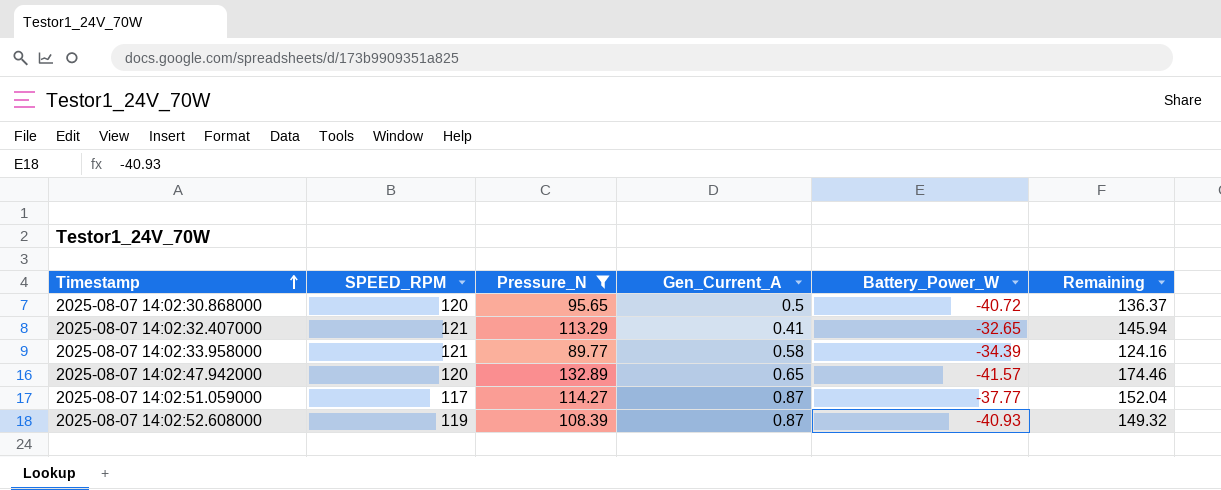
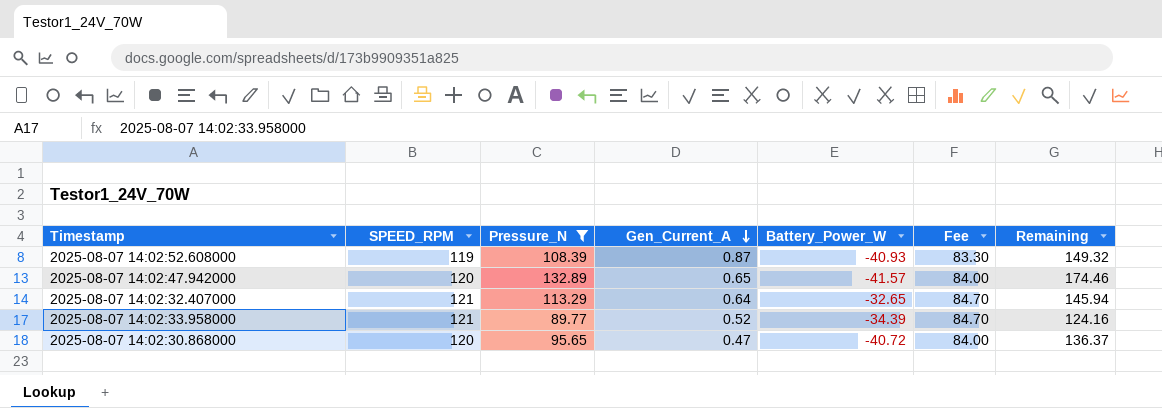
row order: Timestamp ascending -> Gen_Current_A descending
column Fee | formula: none -> [SPEED_RPM] * 0.7
row 2025-08-07 14:02:51.059000: 117 | 114.27 | 0.87 | -37.77 | 152.04 -> none
2025-08-07 14:02:32.407000 | Gen_Current_A: 0.41 -> 0.64
2025-08-07 14:02:33.958000 | Gen_Current_A: 0.58 -> 0.52
2025-08-07 14:02:30.868000 | Gen_Current_A: 0.5 -> 0.47

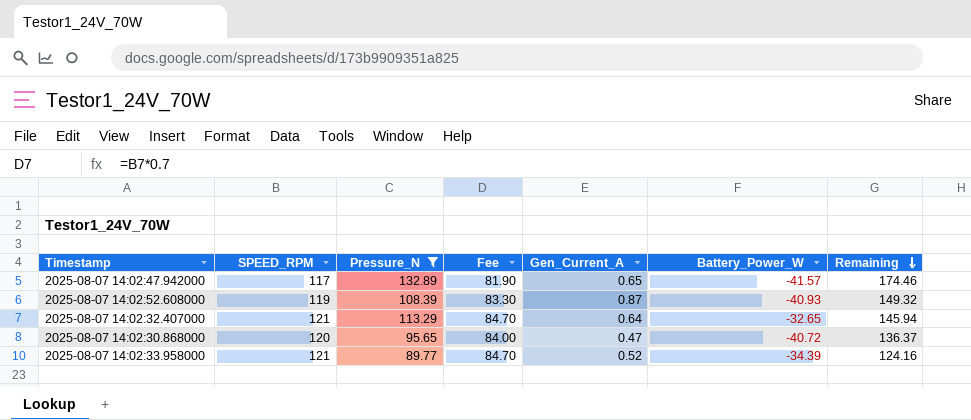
row order: Gen_Current_A descending -> Remaining descending
column Fee | position: 6 -> 4
2025-08-07 14:02:47.942000 | SPEED_RPM: 120 -> 117
2025-08-07 14:02:47.942000 | Fee: 84.00 -> 81.90

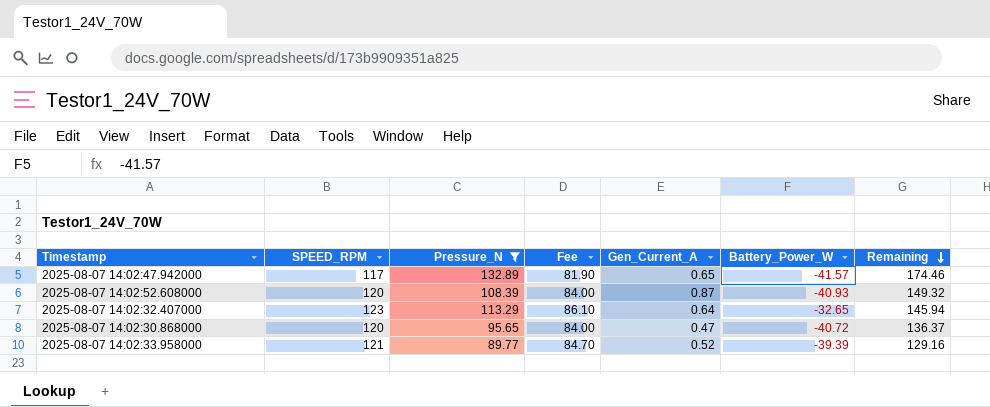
2025-08-07 14:02:52.608000 | SPEED_RPM: 119 -> 120
2025-08-07 14:02:52.608000 | Fee: 83.30 -> 84.00
2025-08-07 14:02:32.407000 | SPEED_RPM: 121 -> 123
2025-08-07 14:02:32.407000 | Fee: 84.70 -> 86.10
2025-08-07 14:02:33.958000 | Battery_Power_W: -34.39 -> -39.39
2025-08-07 14:02:33.958000 | Remaining: 124.16 -> 129.16

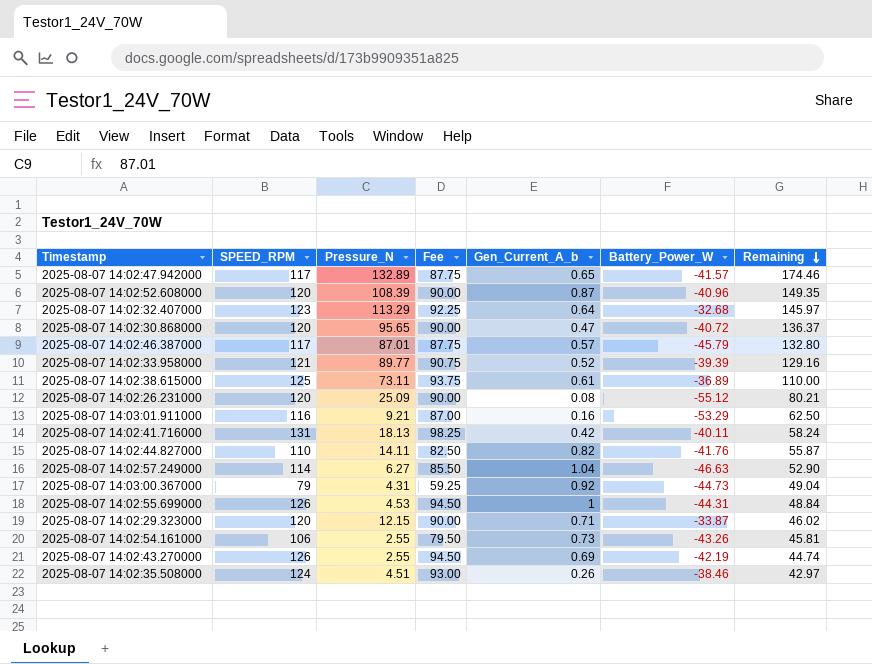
filter: Pressure_N >= 89.77 -> none
column Fee | formula: [SPEED_RPM] * 0.7 -> [SPEED_RPM] * 0.75
column name: Gen_Current_A -> Gen_Current_A_b
2025-08-07 14:02:52.608000 | Battery_Power_W: -40.93 -> -40.96
2025-08-07 14:02:52.608000 | Remaining: 149.32 -> 149.35
2025-08-07 14:02:32.407000 | Battery_Power_W: -32.65 -> -32.68
2025-08-07 14:02:32.407000 | Remaining: 145.94 -> 145.97

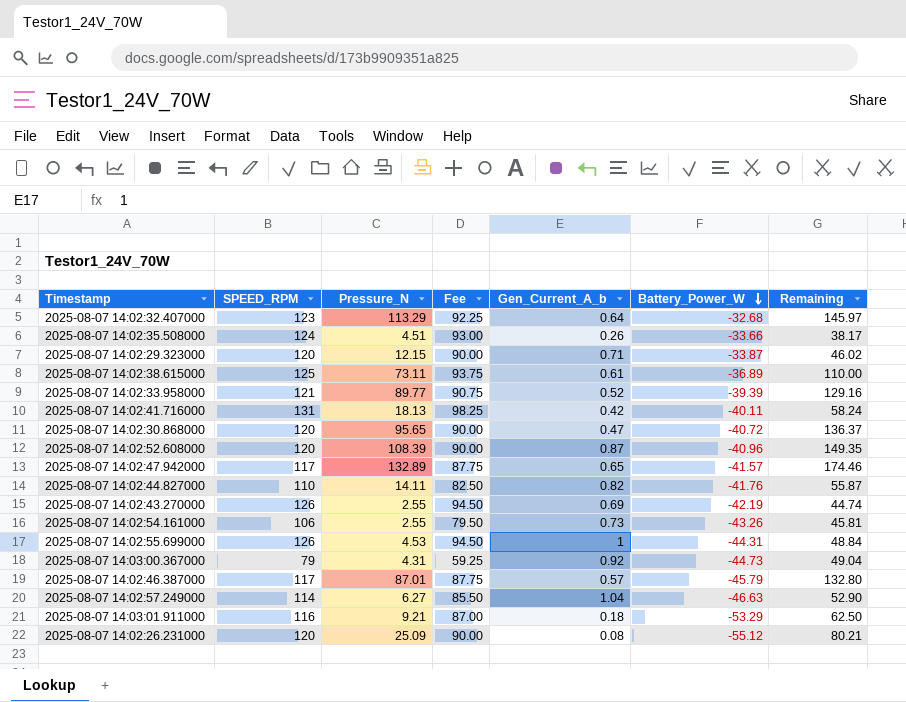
row order: Remaining descending -> Battery_Power_W descending
2025-08-07 14:02:35.508000 | Battery_Power_W: -38.46 -> -33.66
2025-08-07 14:02:35.508000 | Remaining: 42.97 -> 38.17
2025-08-07 14:03:01.911000 | Gen_Current_A_b: 0.16 -> 0.18

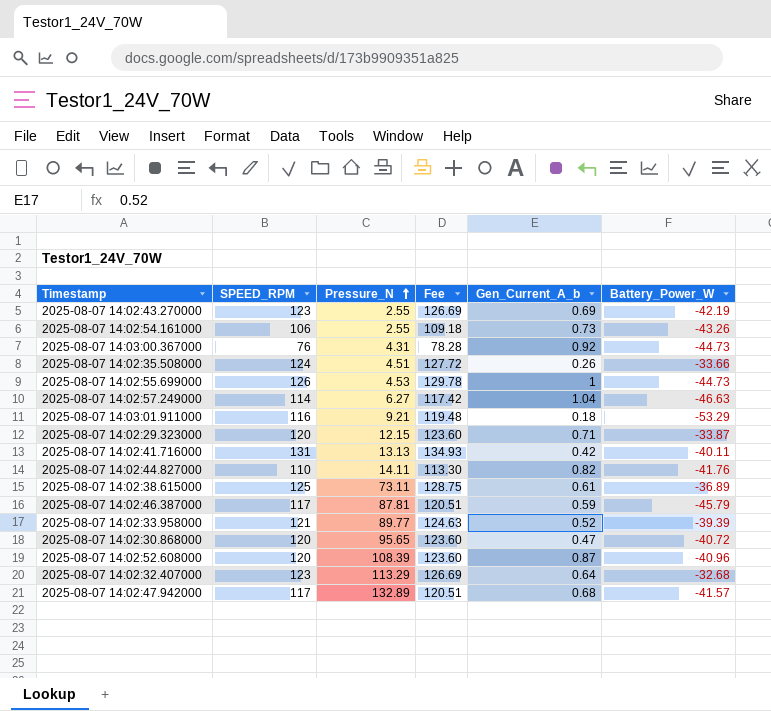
row order: Battery_Power_W descending -> Pressure_N ascending
column Remaining | formula: [Pressure_N] - [Battery_Power_W] -> none
column Fee | formula: [SPEED_RPM] * 0.75 -> [SPEED_RPM] * 1.03
row 2025-08-07 14:02:26.231000: 120 | 25.09 | 90.00 | 0.08 | -55.12 | 80.21 -> none
2025-08-07 14:02:43.270000 | SPEED_RPM: 126 -> 123
2025-08-07 14:03:00.367000 | SPEED_RPM: 79 -> 76
2025-08-07 14:02:55.699000 | Battery_Power_W: -44.31 -> -44.73
2025-08-07 14:02:41.716000 | Pressure_N: 18.13 -> 13.13
2025-08-07 14:02:46.387000 | Pressure_N: 87.01 -> 87.81
2025-08-07 14:02:46.387000 | Gen_Current_A_b: 0.57 -> 0.59
2025-08-07 14:02:47.942000 | Gen_Current_A_b: 0.65 -> 0.68

